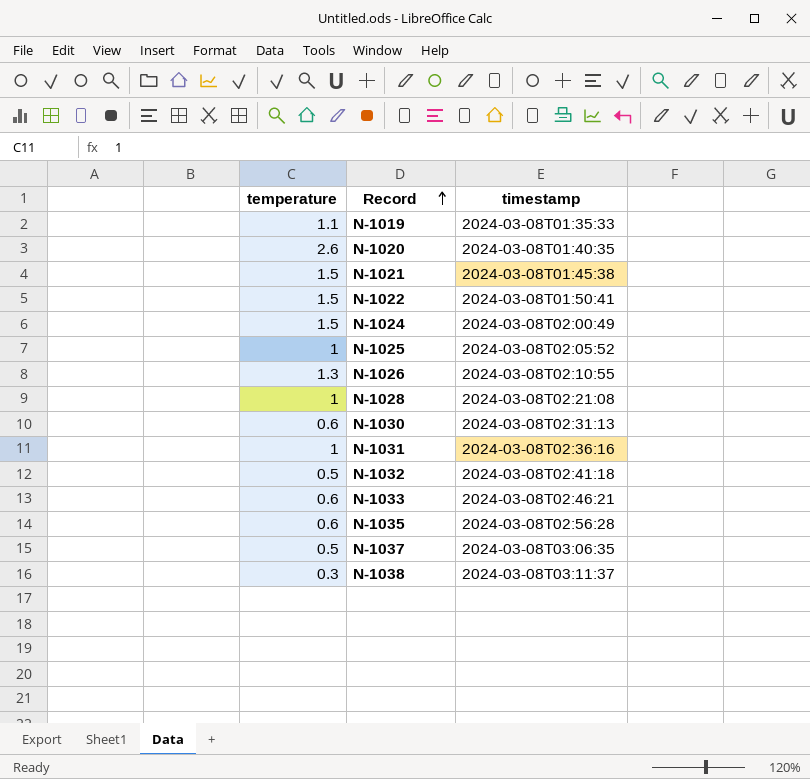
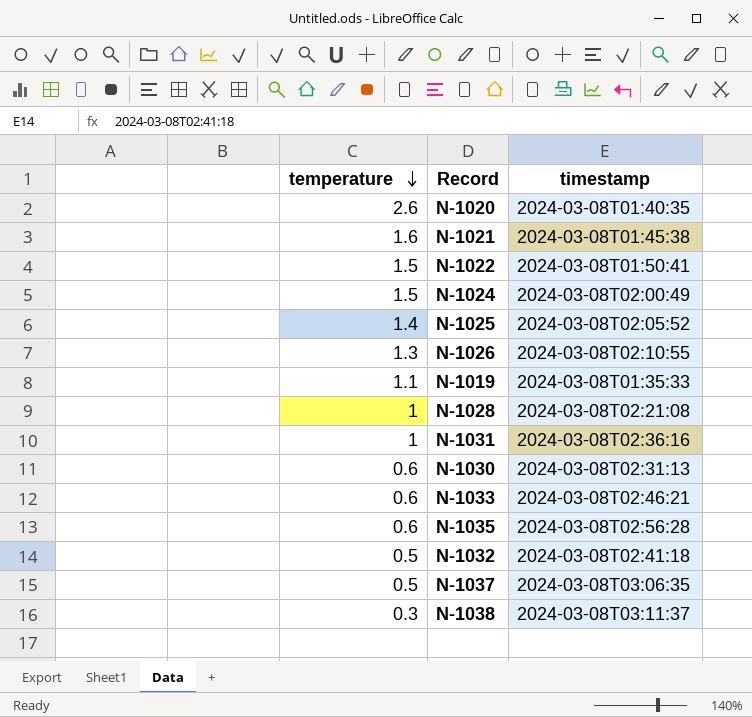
row order: Record ascending -> temperature descending
N-1021 | temperature: 1.5 -> 1.6
N-1025 | temperature: 1 -> 1.4

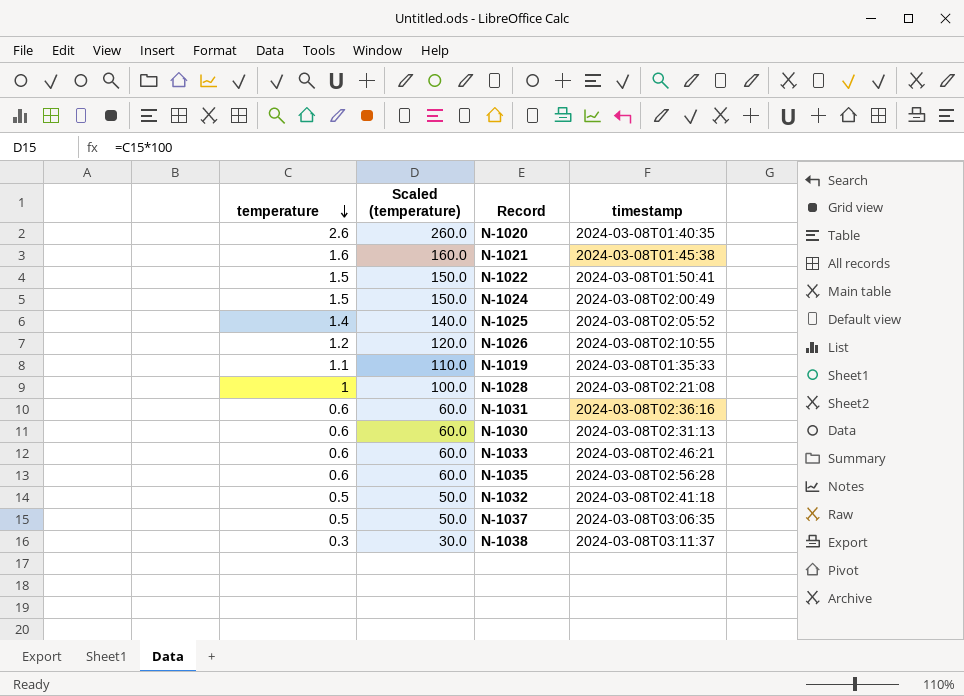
column Scaled (temperature) | formula: none -> [temperature] * 100
N-1026 | temperature: 1.3 -> 1.2
N-1031 | temperature: 1 -> 0.6

